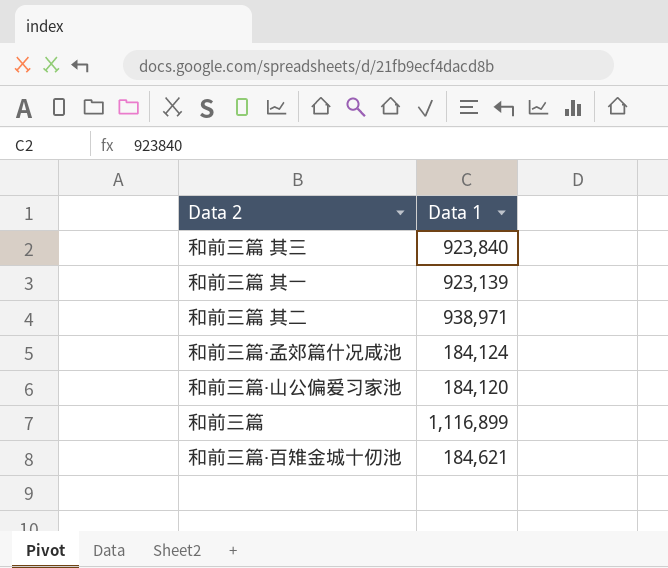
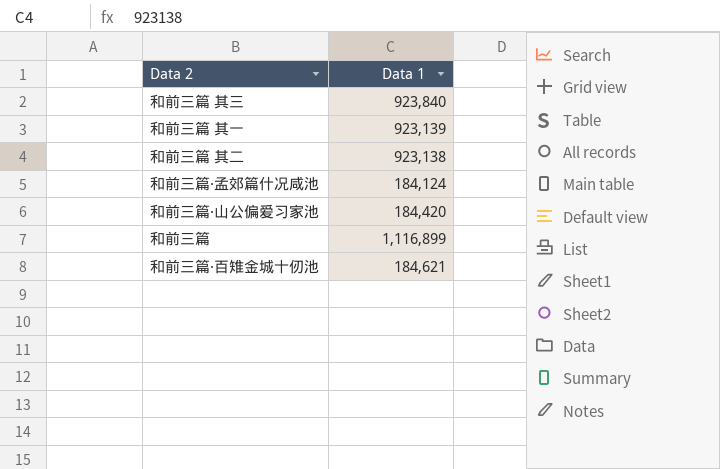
和前三篇 其二 | Data 1: 938,971 -> 923,138
和前三篇·山公偏爱习家池 | Data 1: 184,120 -> 184,420

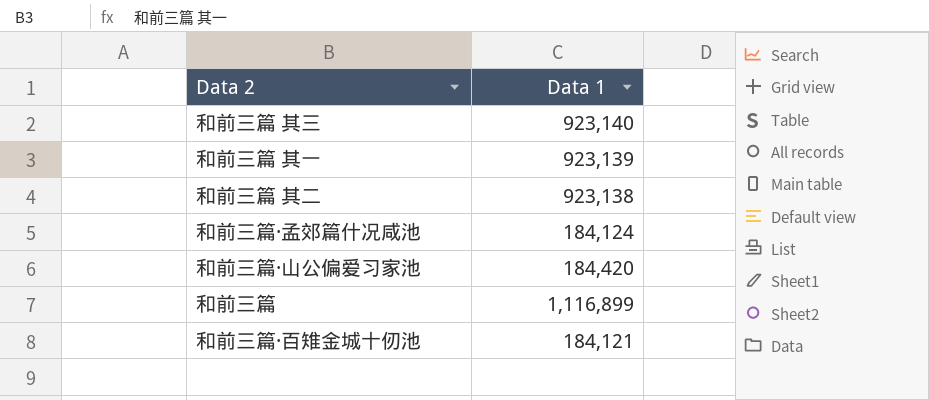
和前三篇 其三 | Data 1: 923,840 -> 923,140
和前三篇·百雉金城十仞池 | Data 1: 184,621 -> 184,121

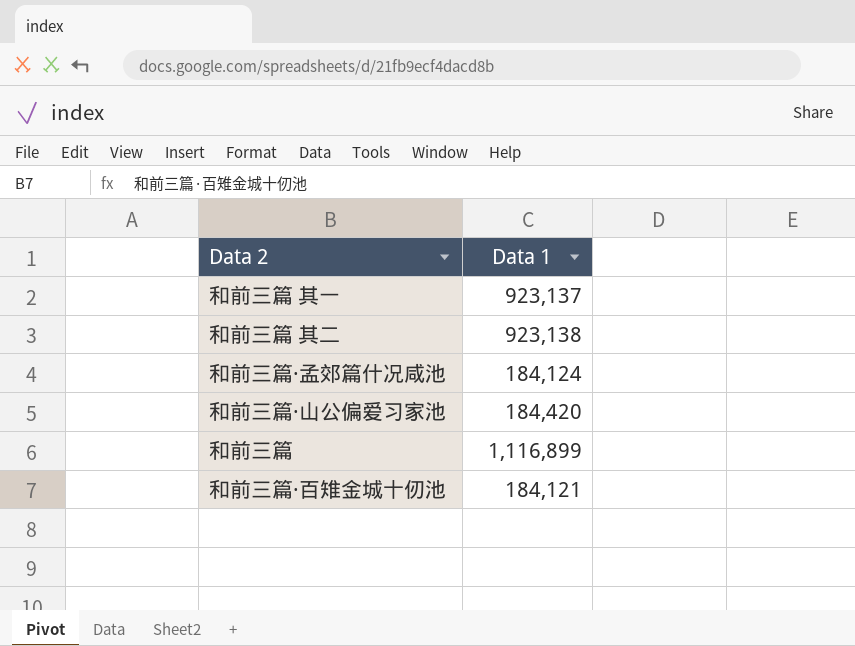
row 和前三篇 其三: 923,140 -> none
和前三篇 其一 | Data 1: 923,139 -> 923,137

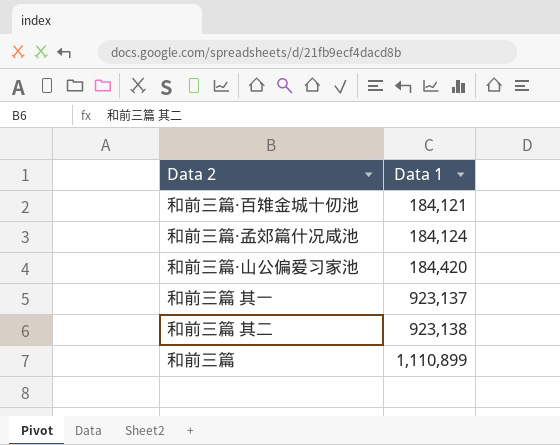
row order: none -> Data 1 ascending
和前三篇 | Data 1: 1,116,899 -> 1,110,899

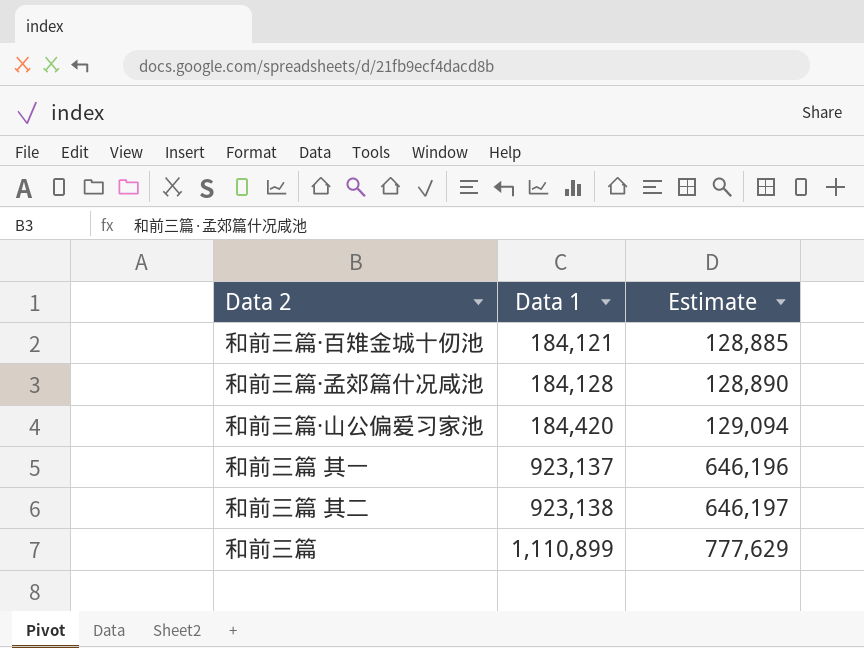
column Estimate | formula: none -> [Data 1] * 0.7
和前三篇·孟郊篇什况咸池 | Data 1: 184,124 -> 184,128

